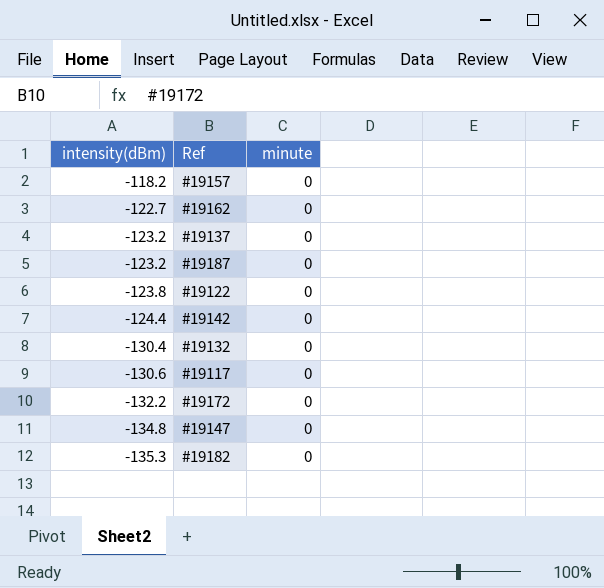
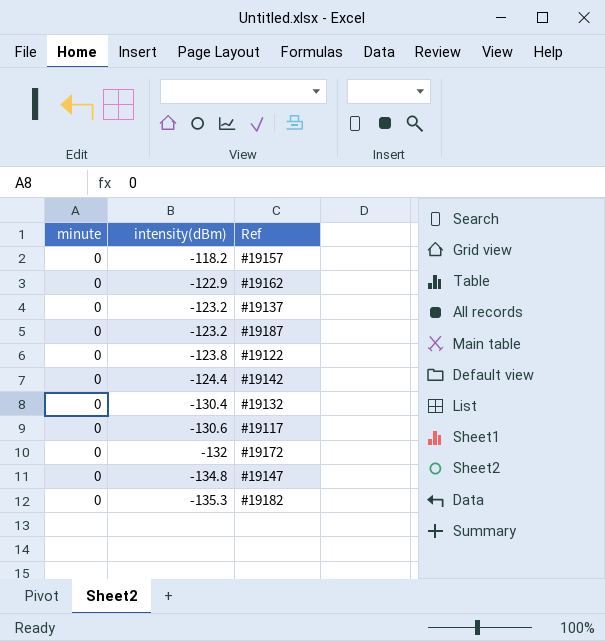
column minute | position: 3 -> 1
#19162 | intensity(dBm): -122.7 -> -122.9
#19172 | intensity(dBm): -132.2 -> -132

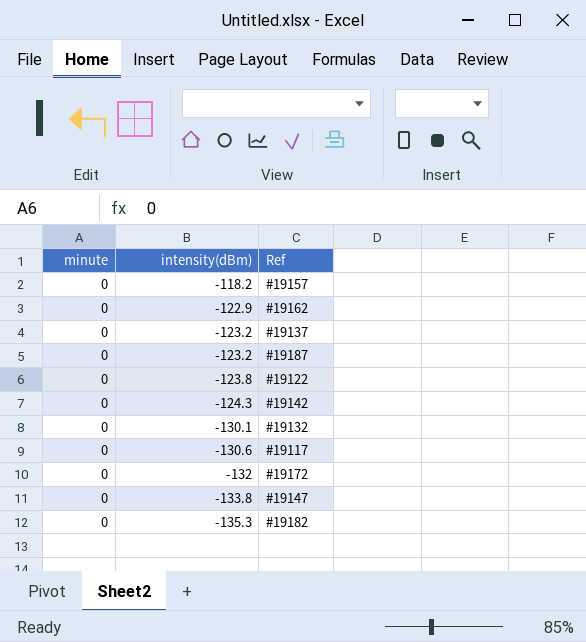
#19142 | intensity(dBm): -124.4 -> -124.3
#19132 | intensity(dBm): -130.4 -> -130.1
#19147 | intensity(dBm): -134.8 -> -133.8

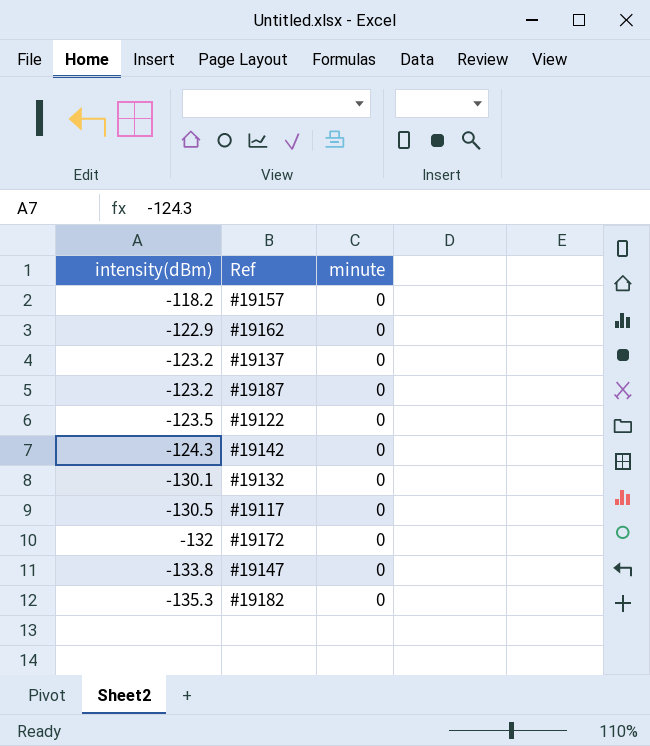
column minute | position: 1 -> 3
#19122 | intensity(dBm): -123.8 -> -123.5
#19117 | intensity(dBm): -130.6 -> -130.5

